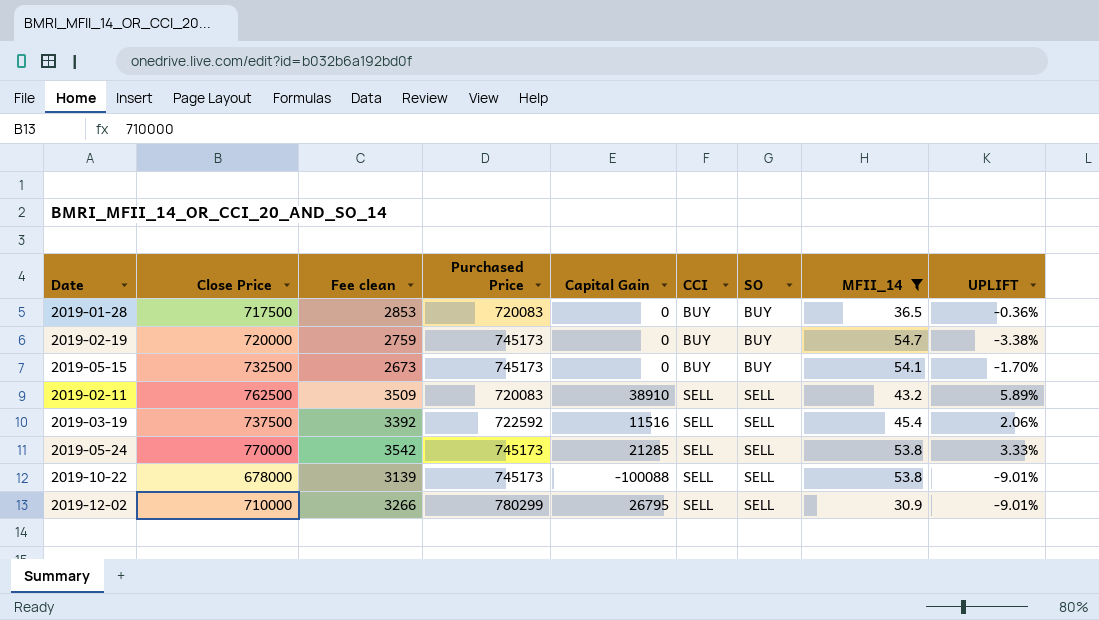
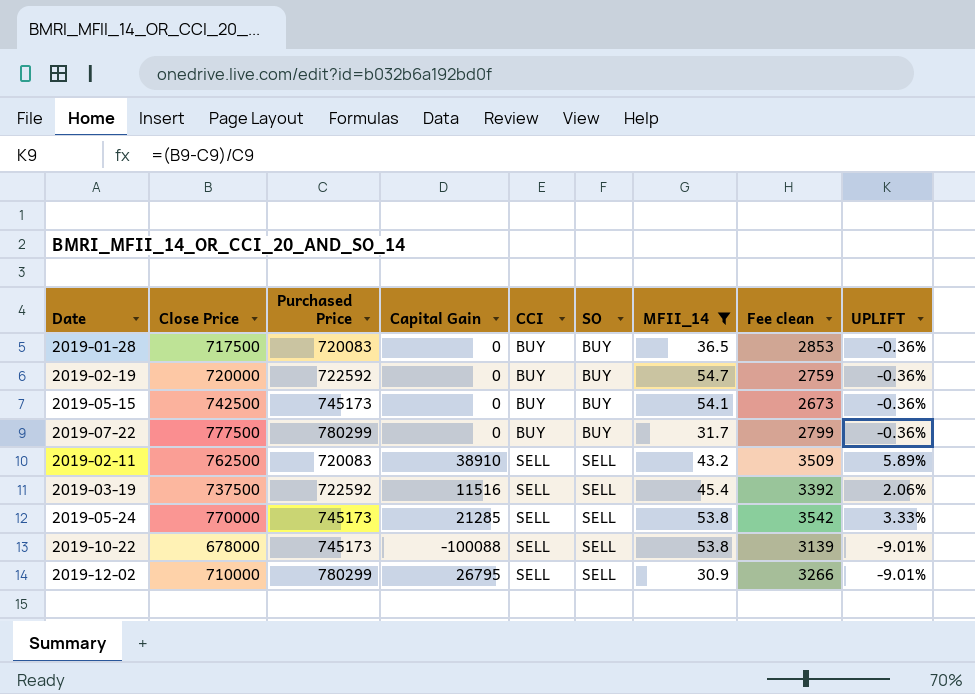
column Fee clean | position: 3 -> 8
2019-02-19 | Purchased Price: 745173 -> 722592
2019-02-19 | UPLIFT: -3.38% -> -0.36%
2019-05-15 | Close Price: 732500 -> 742500
2019-05-15 | UPLIFT: -1.70% -> -0.36%
row 2019-07-22: none -> 777500 | 780299 | 0 | BUY | BUY | 31.7 | 2799 | -0.36%

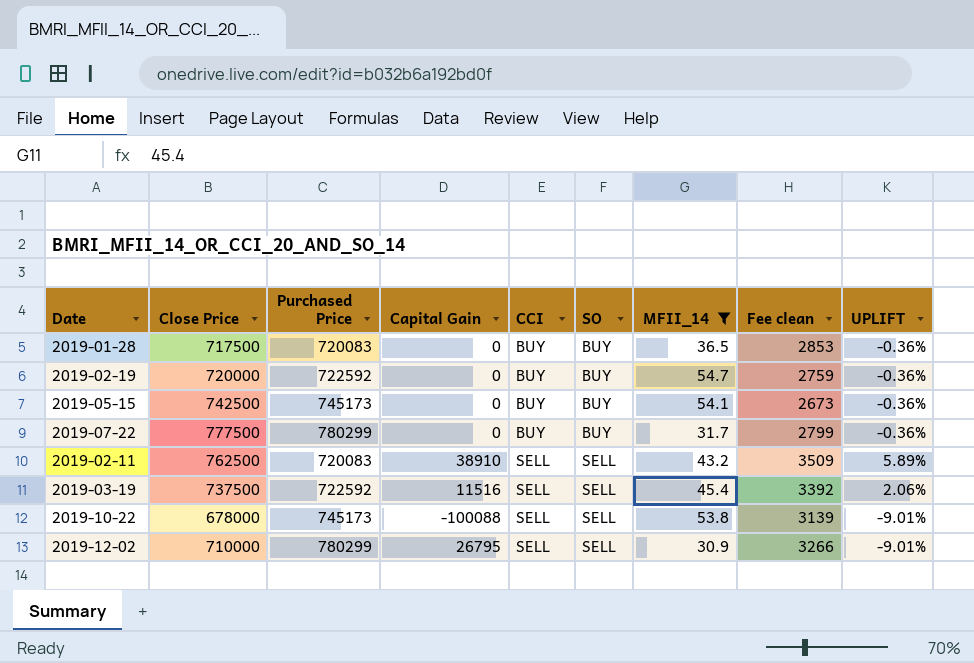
row 2019-05-24: 770000 | 745173 | 21285 | SELL | SELL | 53.8 | 3542 | 3.33% -> none

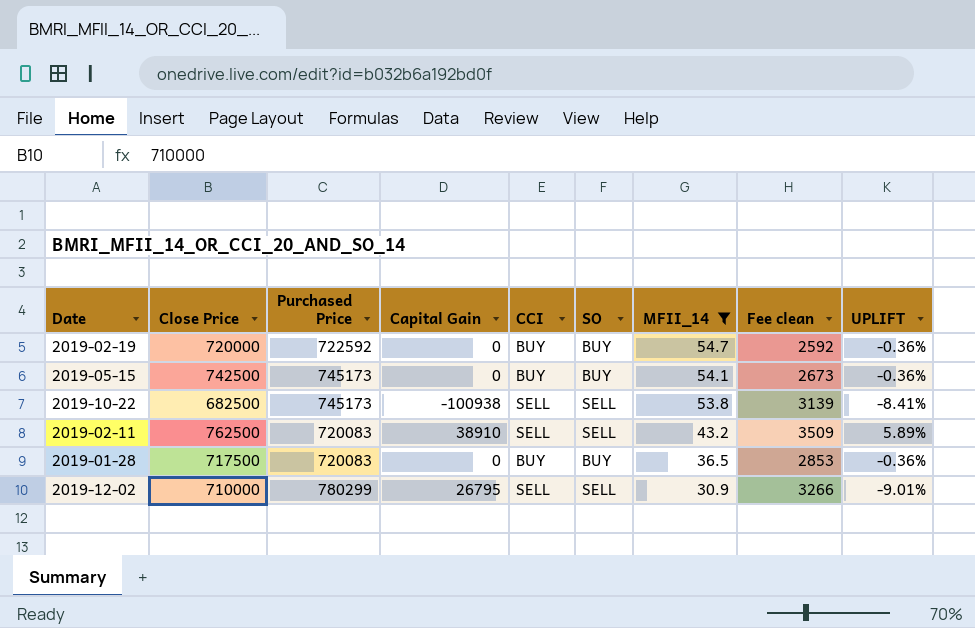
row order: CCI ascending -> MFII_14 descending
row 2019-07-22: 777500 | 780299 | 0 | BUY | BUY | 31.7 | 2799 | -0.36% -> none
row 2019-03-19: 737500 | 722592 | 11516 | SELL | SELL | 45.4 | 3392 | 2.06% -> none
2019-02-19 | Fee clean: 2759 -> 2592
2019-10-22 | Close Price: 678000 -> 682500
2019-10-22 | Capital Gain: -100088 -> -100938
2019-10-22 | UPLIFT: -9.01% -> -8.41%

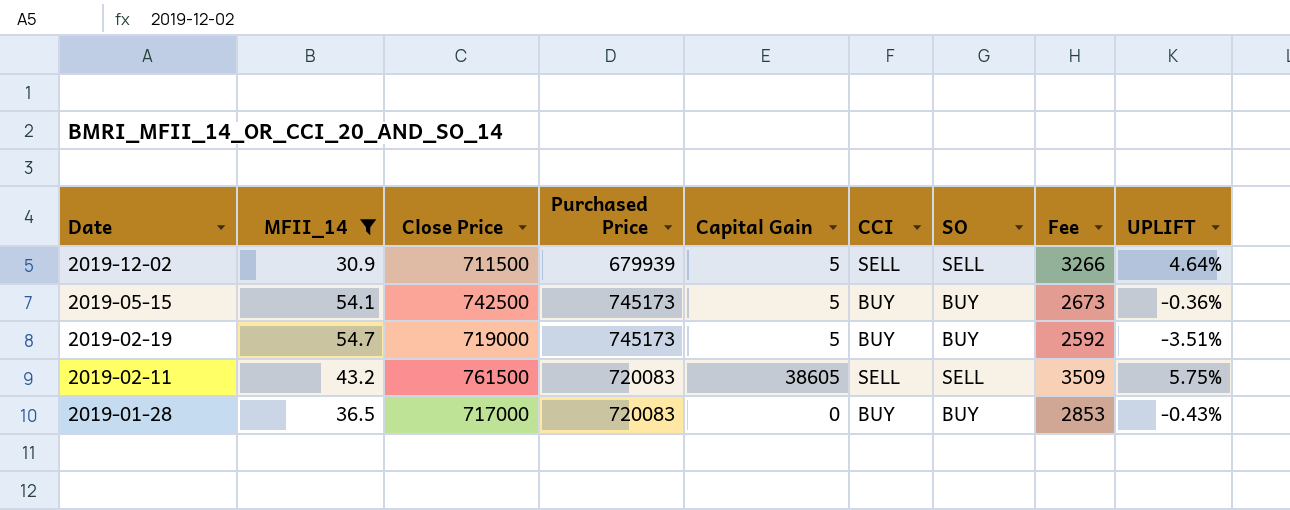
row order: MFII_14 descending -> Date descending
column MFII_14 | position: 7 -> 2
column name: Fee clean -> Fee
row 2019-10-22: 682500 | 745173 | -100938 | SELL | SELL | 53.8 | 3139 | -8.41% -> none
2019-12-02 | Close Price: 710000 -> 711500
2019-12-02 | Purchased Price: 780299 -> 679939
2019-12-02 | Capital Gain: 26795 -> 5
2019-12-02 | UPLIFT: -9.01% -> 4.64%
2019-05-15 | Capital Gain: 0 -> 5
2019-02-19 | Close Price: 720000 -> 719000
2019-02-19 | Purchased Price: 722592 -> 745173
2019-02-19 | Capital Gain: 0 -> 5
2019-02-19 | UPLIFT: -0.36% -> -3.51%
2019-02-11 | Close Price: 762500 -> 761500
2019-02-11 | Capital Gain: 38910 -> 38605
2019-02-11 | UPLIFT: 5.89% -> 5.75%
2019-01-28 | Close Price: 717500 -> 717000
2019-01-28 | UPLIFT: -0.36% -> -0.43%

